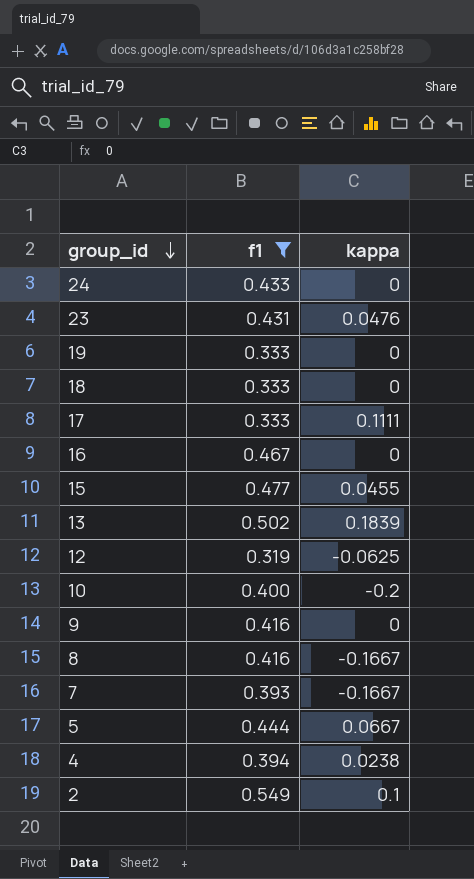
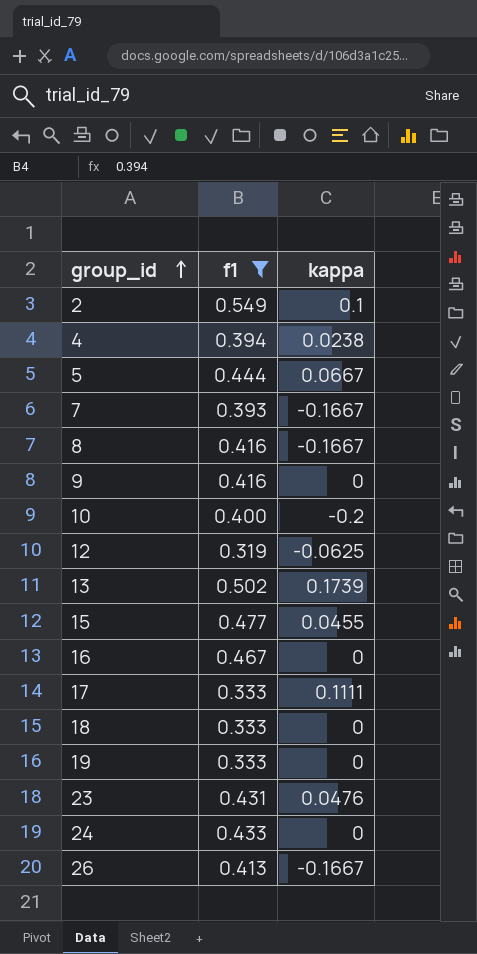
row order: group_id descending -> group_id ascending
13 | kappa: 0.1839 -> 0.1739
row 26: none -> 0.413 | -0.1667

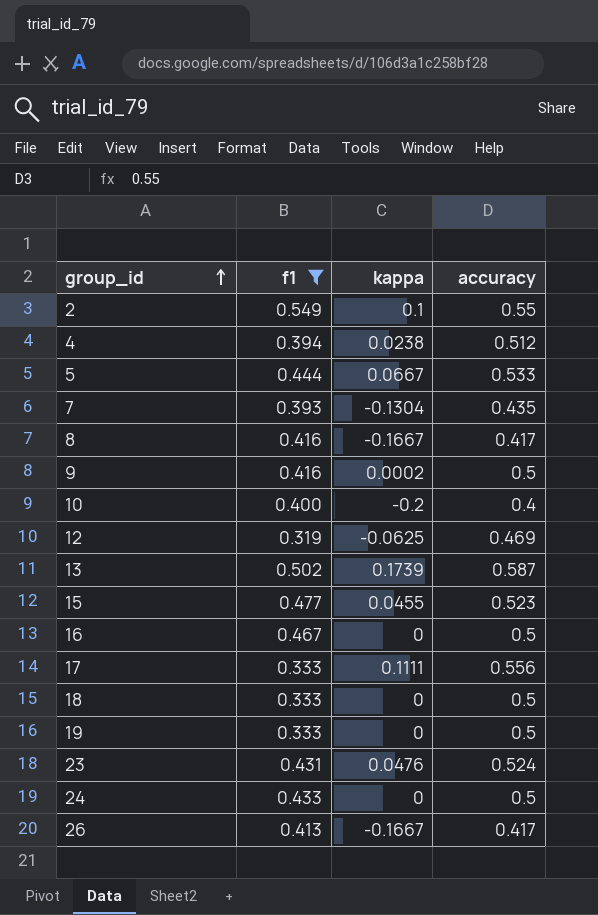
column accuracy | position: none -> 4
7 | kappa: -0.1667 -> -0.1304
9 | kappa: 0 -> 0.0002

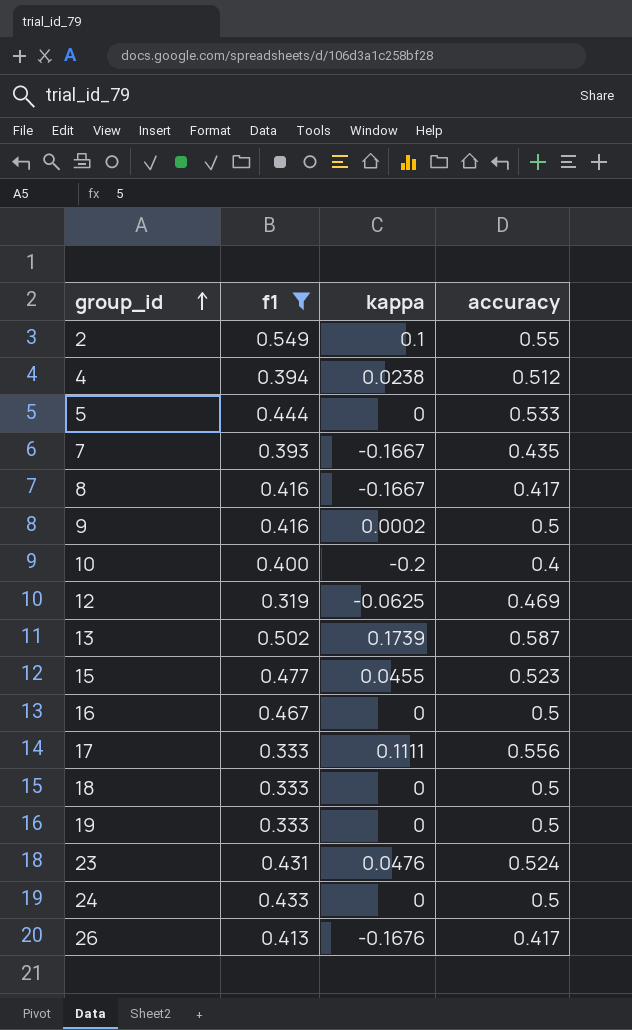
5 | kappa: 0.0667 -> 0
7 | kappa: -0.1304 -> -0.1667
26 | kappa: -0.1667 -> -0.1676

